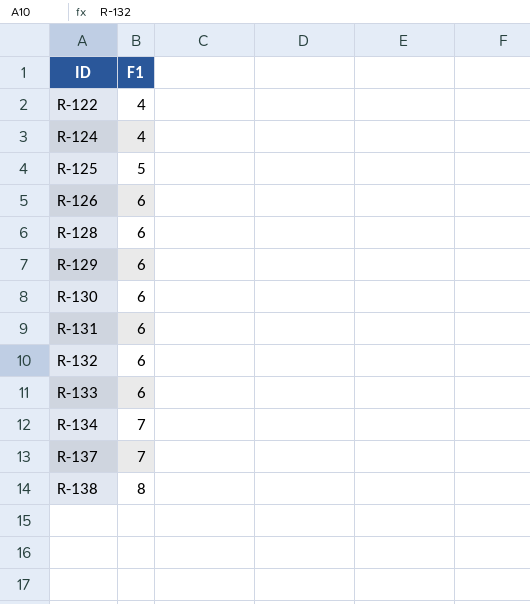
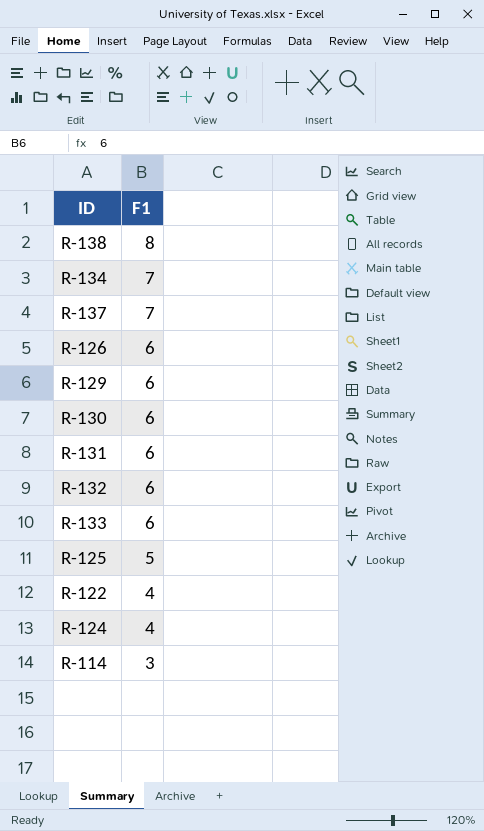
row order: ID ascending -> F1 descending
row R-128: 6 -> none
row R-114: none -> 3

